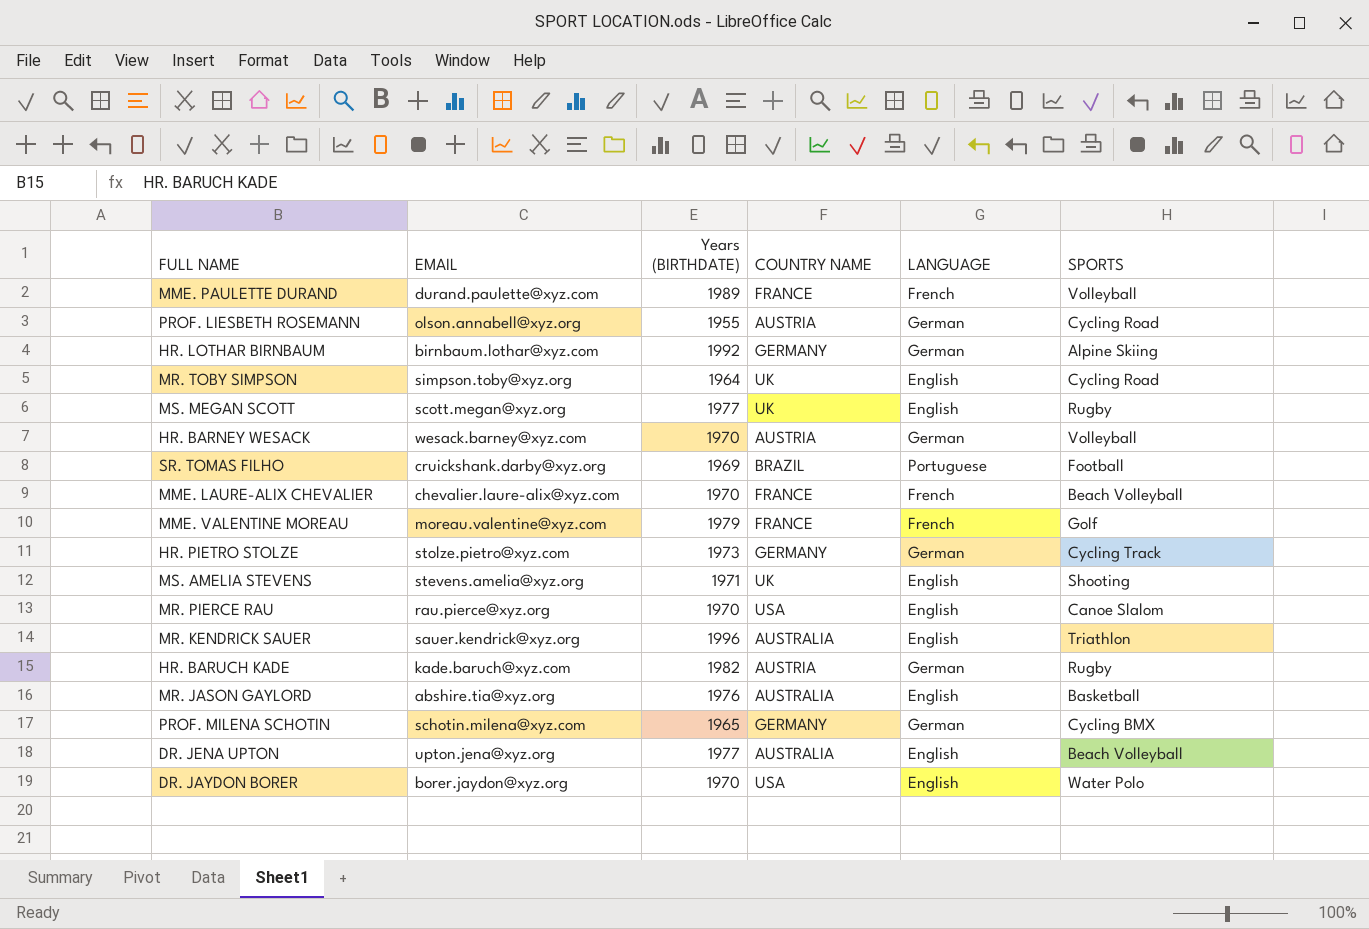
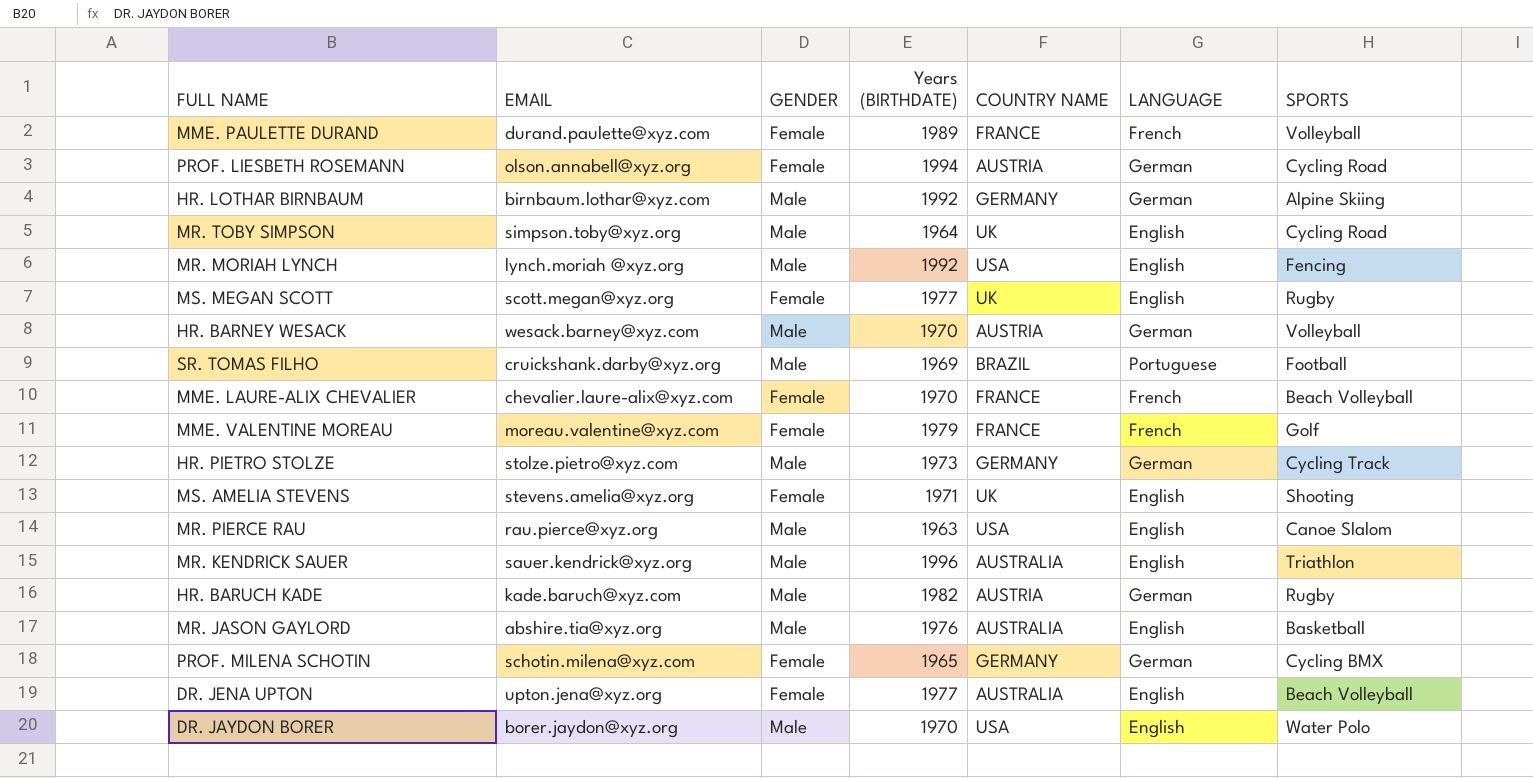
column GENDER | position: none -> 3
PROF. LIESBETH ROSEMANN | Years (BIRTHDATE): 1955 -> 1994
row MR. MORIAH LYNCH: none -> lynch.moriah @xyz.org | Male | 1992 | USA | English | Fencing
MR. PIERCE RAU | Years (BIRTHDATE): 1970 -> 1963

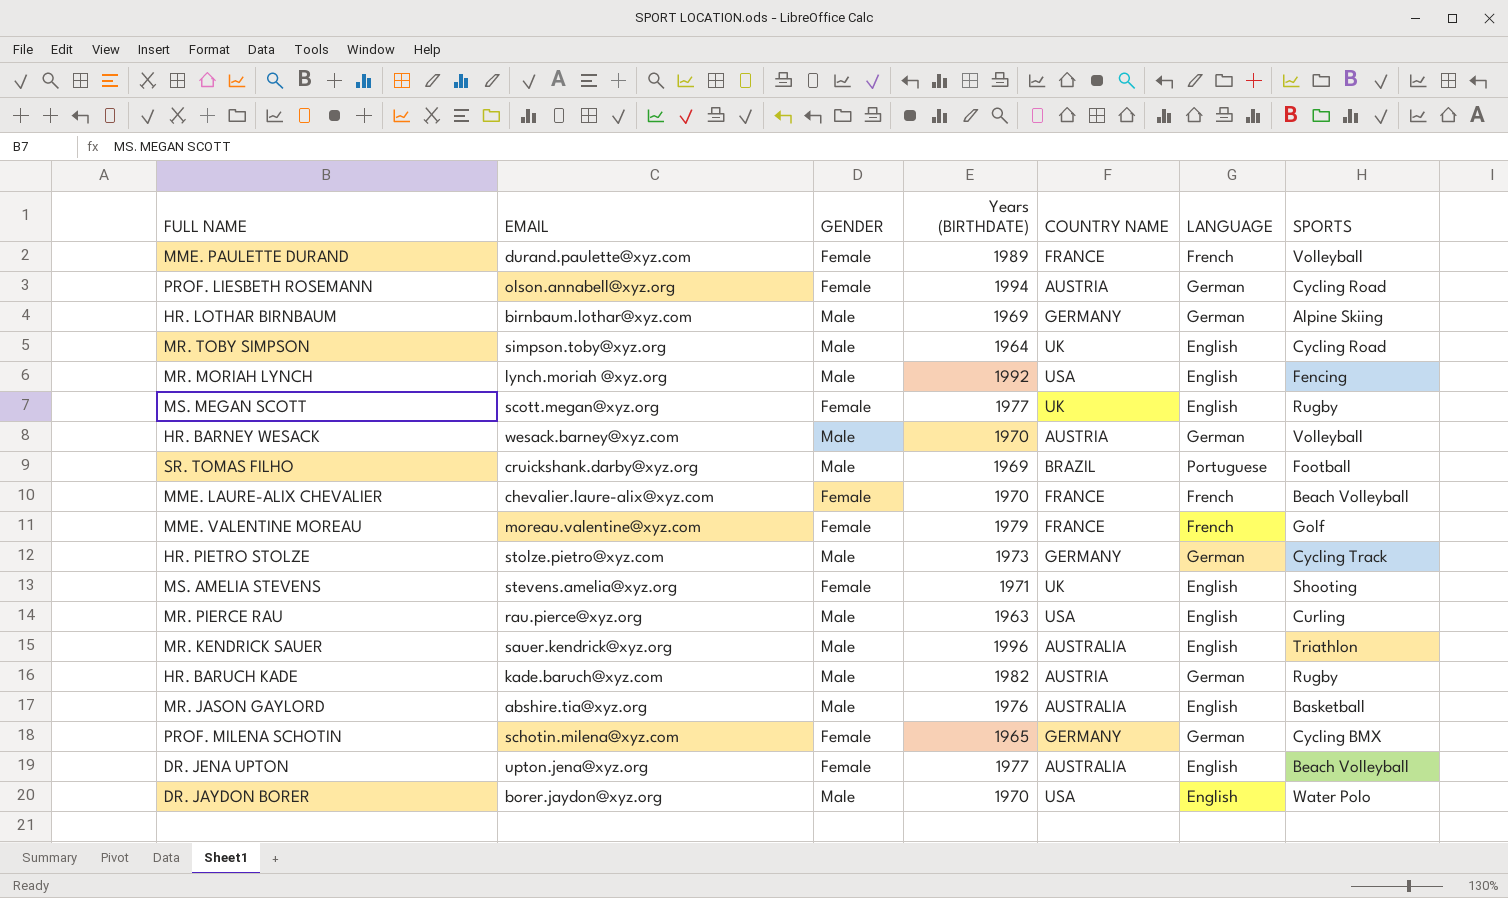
HR. LOTHAR BIRNBAUM | Years (BIRTHDATE): 1992 -> 1969
MR. PIERCE RAU | SPORTS: Canoe Slalom -> Curling

